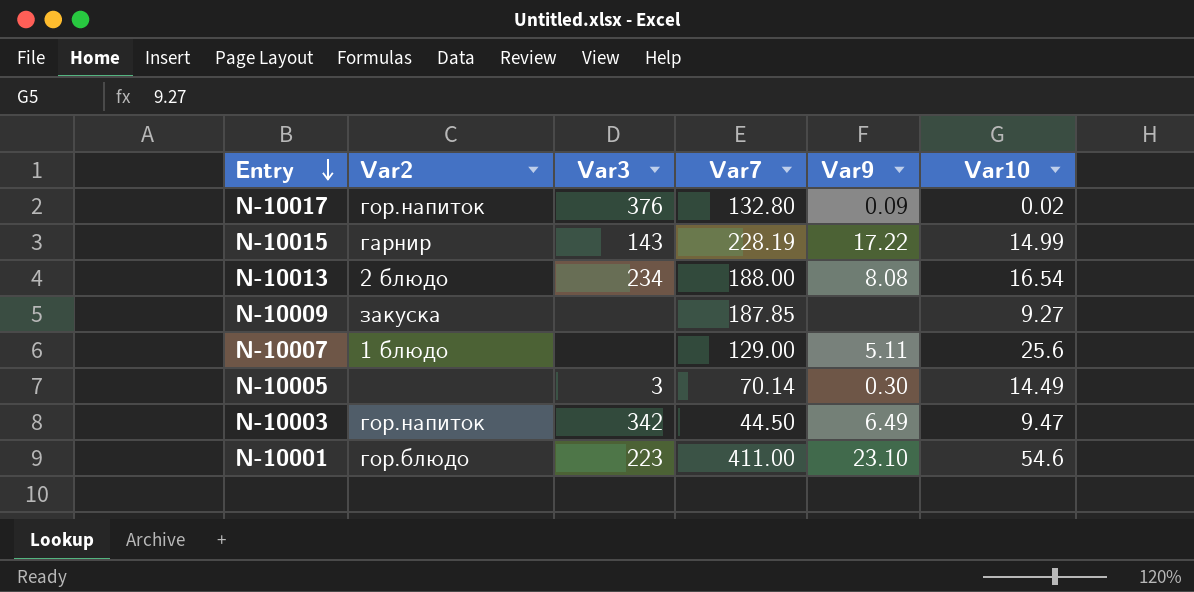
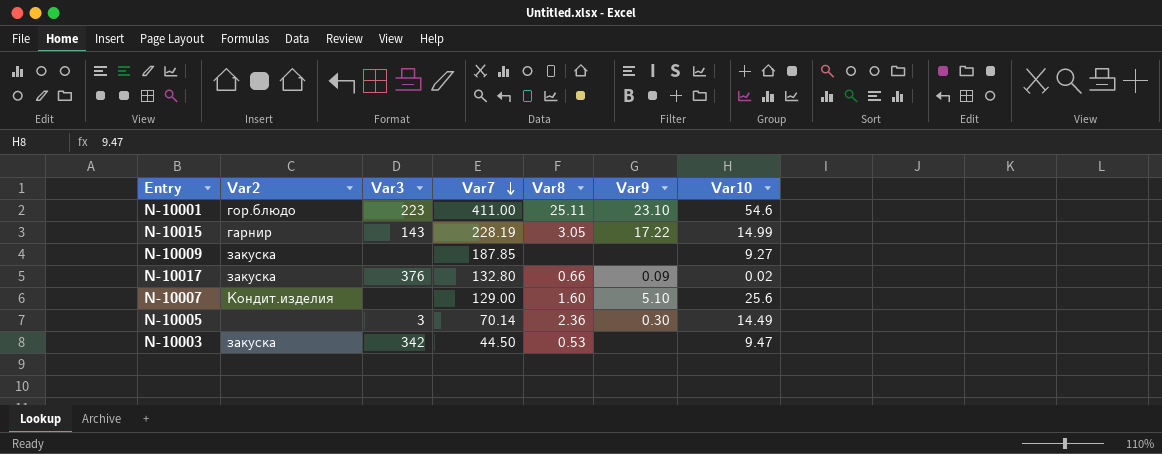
row order: Entry descending -> Var7 descending
column Var8 | position: none -> 5
row N-10013: 2 блюдо | 234 | 188.00 | 8.08 | 16.54 -> none
N-10017 | Var2: гор.напиток -> закуска
N-10007 | Var2: 1 блюдо -> Кондит.изделия
N-10007 | Var9: 5.11 -> 5.10
N-10003 | Var2: гор.напиток -> закуска
N-10003 | Var9: 6.49 -> none

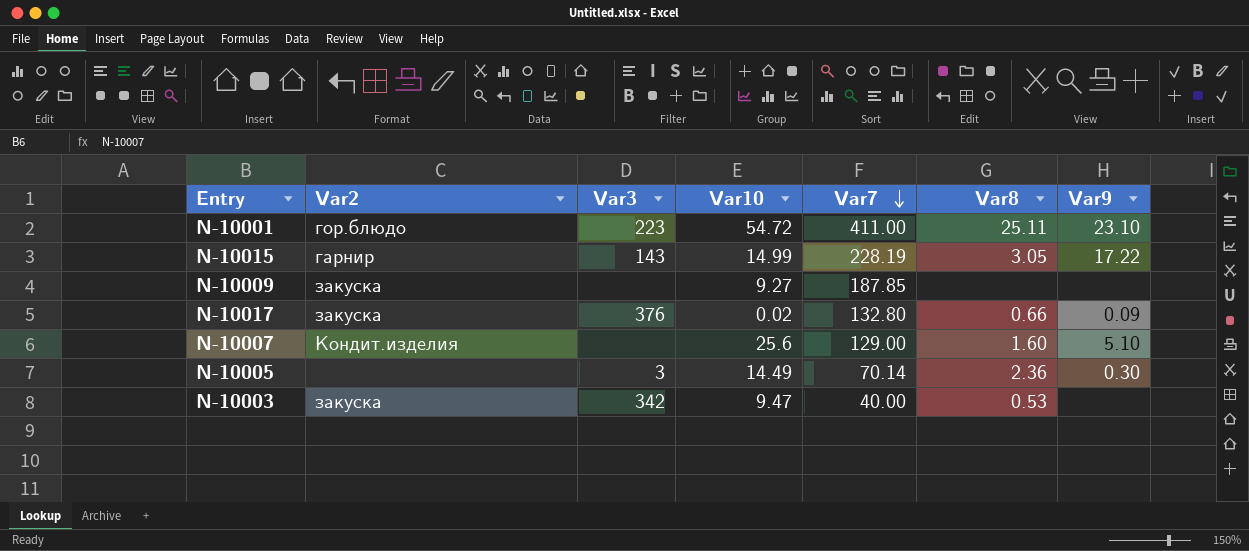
column Var10 | position: 7 -> 4
N-10001 | Var10: 54.6 -> 54.72
N-10003 | Var7: 44.50 -> 40.00

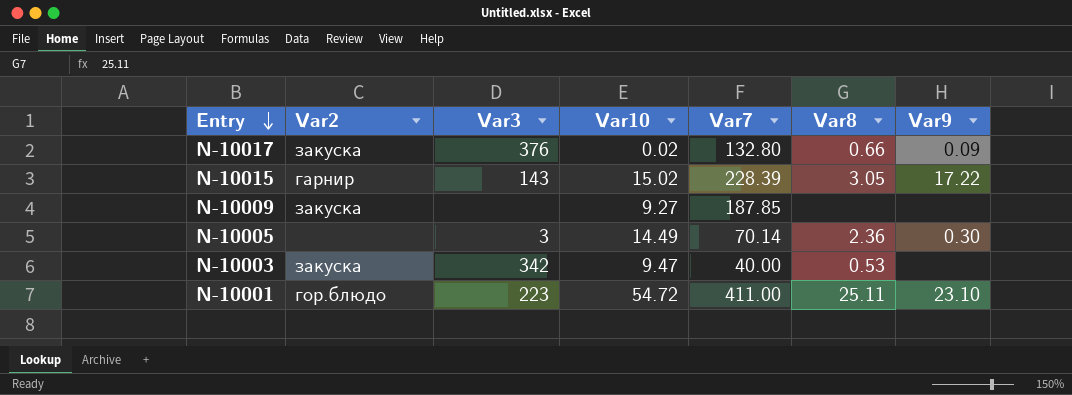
row order: Var7 descending -> Entry descending
row N-10007: Кондит.изделия | none | 25.6 | 129.00 | 1.60 | 5.10 -> none
N-10015 | Var10: 14.99 -> 15.02
N-10015 | Var7: 228.19 -> 228.39

